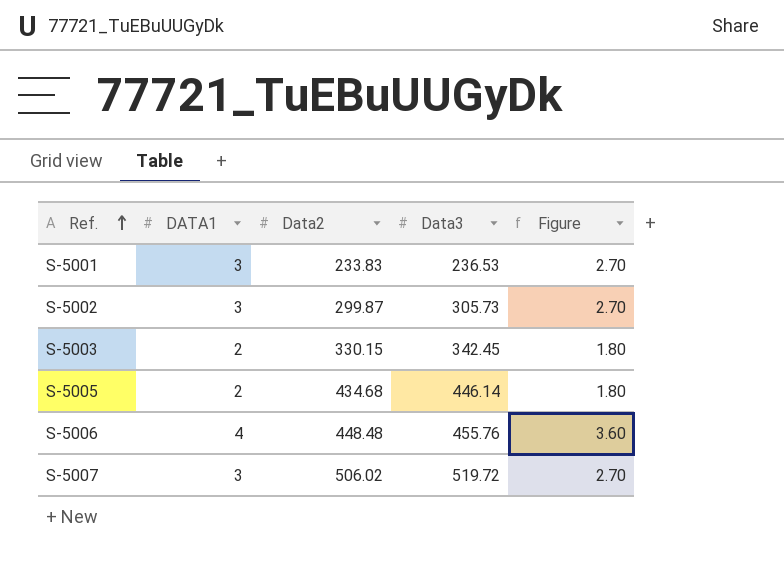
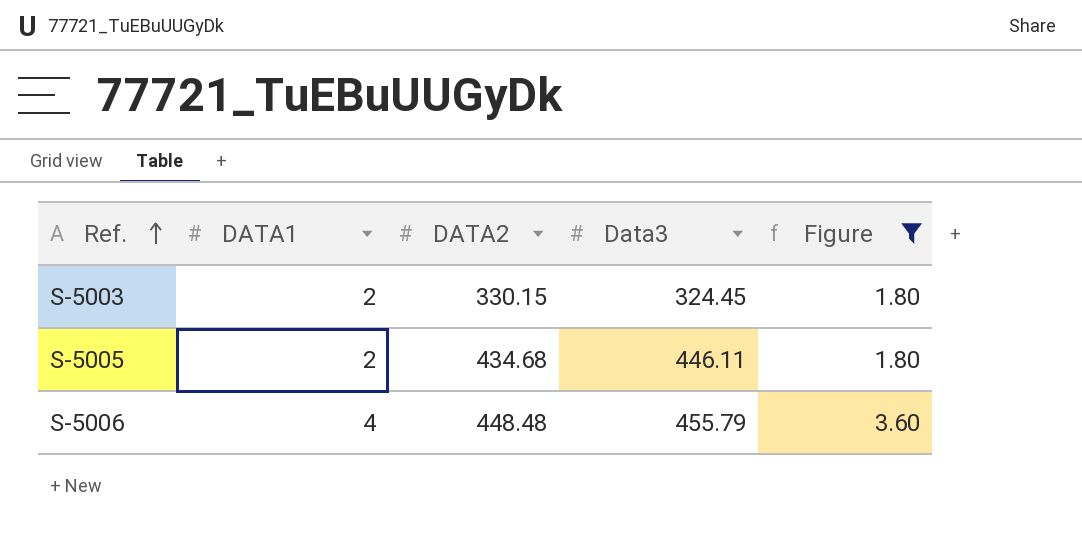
filter: none -> Figure != 2.70
column name: Data2 -> DATA2
S-5003 | Data3: 342.45 -> 324.45
S-5005 | Data3: 446.14 -> 446.11
S-5006 | Data3: 455.76 -> 455.79

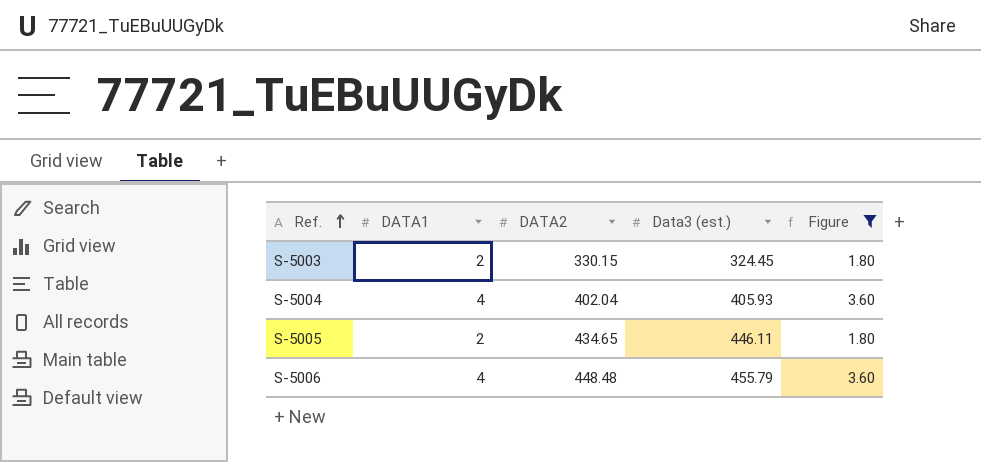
column name: Data3 -> Data3 (est.)
row S-5004: none -> 4 | 402.04 | 405.93 | 3.60
S-5005 | DATA2: 434.68 -> 434.65

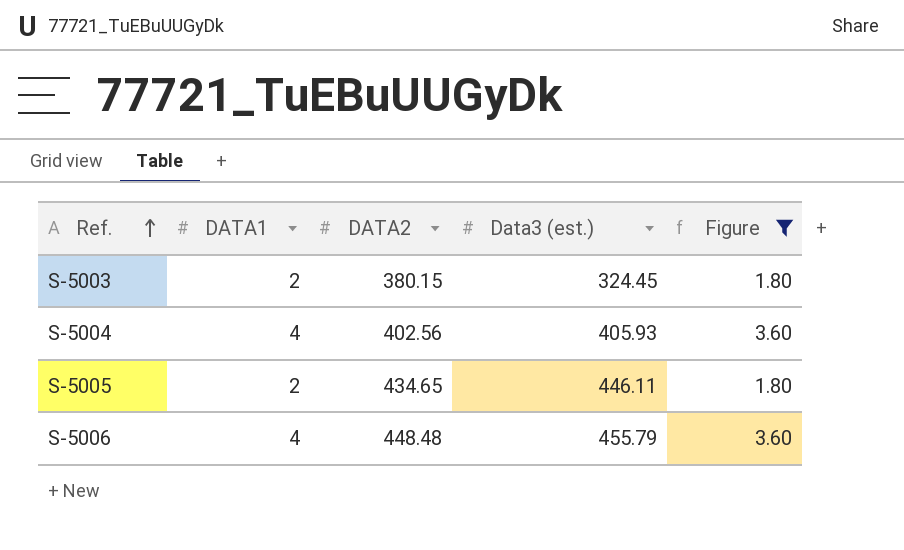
S-5003 | DATA2: 330.15 -> 380.15
S-5004 | DATA2: 402.04 -> 402.56

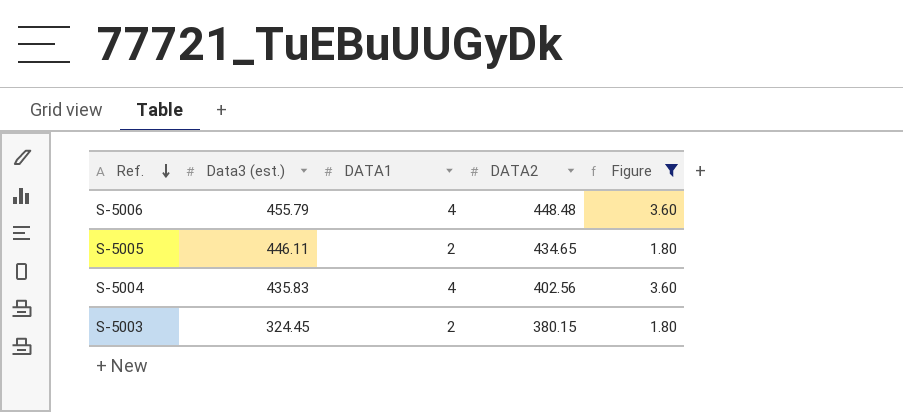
row order: Ref. ascending -> Ref. descending
column Data3 (est.) | position: 4 -> 2
S-5004 | Data3 (est.): 405.93 -> 435.83

